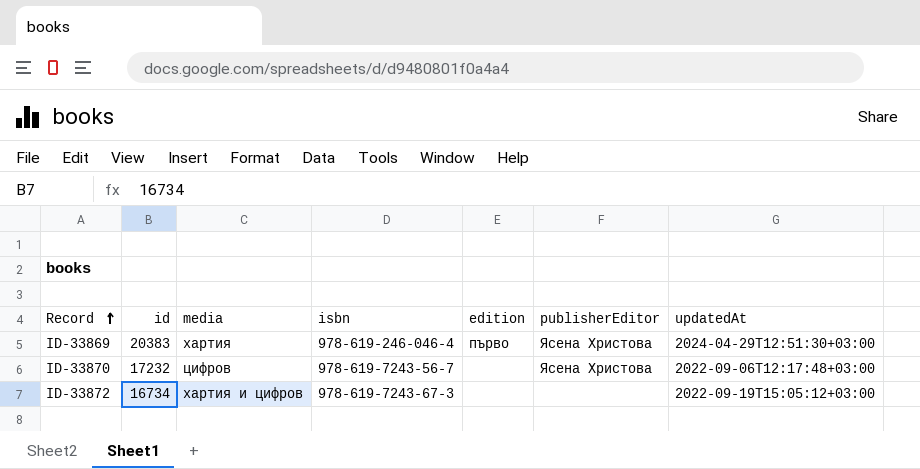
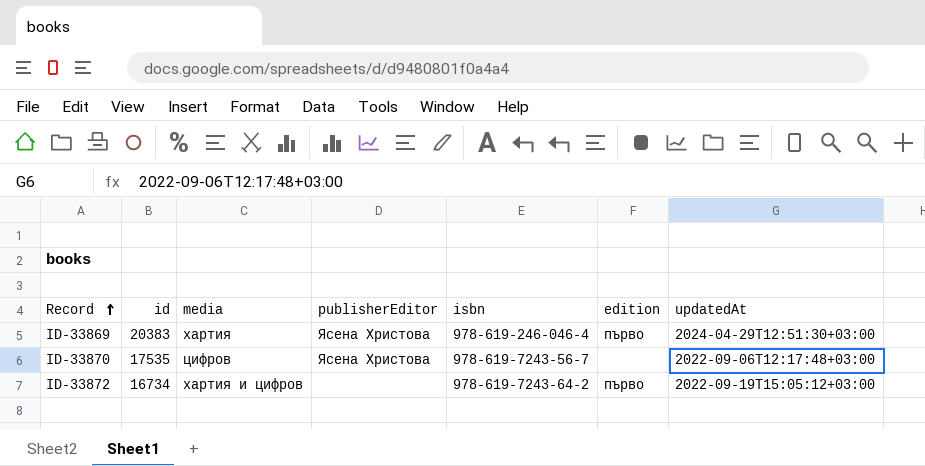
column publisherEditor | position: 6 -> 4
ID-33870 | id: 17232 -> 17535
ID-33872 | isbn: 978-619-7243-67-3 -> 978-619-7243-64-2
ID-33872 | edition: none -> първо

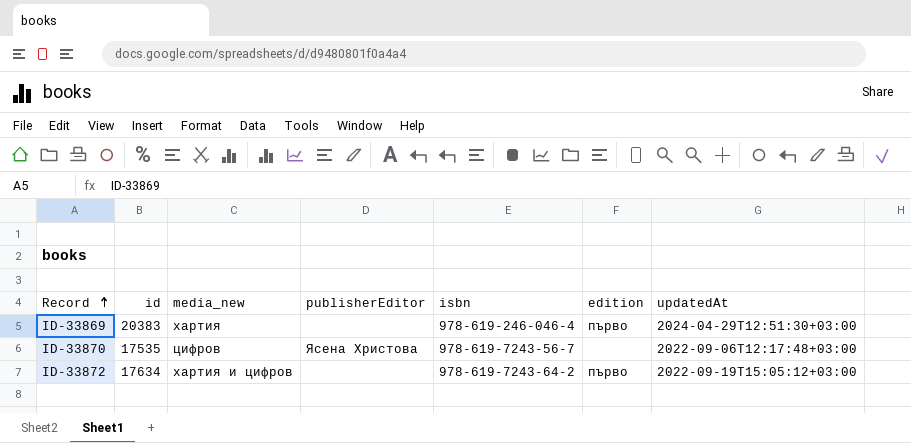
column name: media -> media_new
ID-33869 | publisherEditor: Ясена Христова -> none
ID-33872 | id: 16734 -> 17634

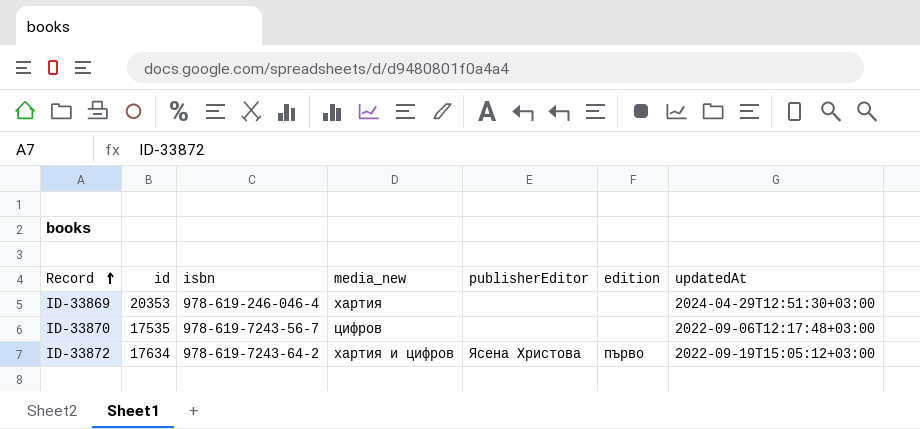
column isbn | position: 5 -> 3
ID-33869 | id: 20383 -> 20353
ID-33869 | edition: първо -> none
ID-33870 | publisherEditor: Ясена Христова -> none
ID-33872 | publisherEditor: none -> Ясена Христова

